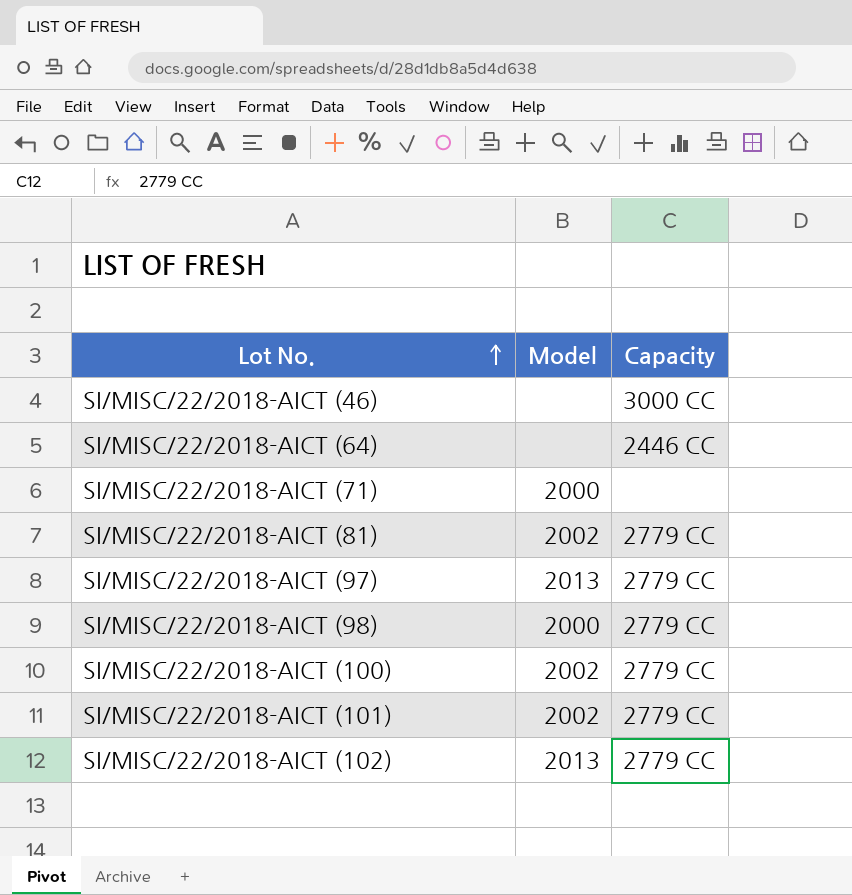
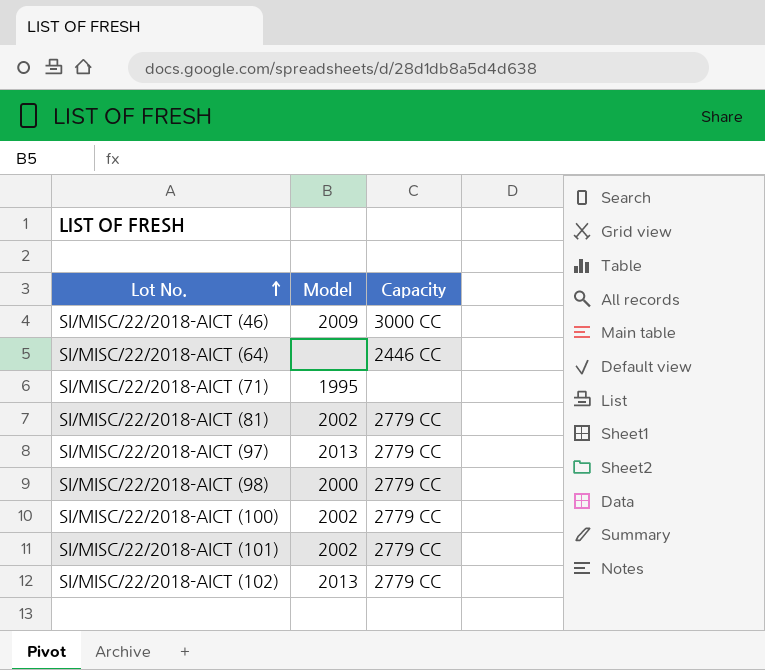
SI/MISC/22/2018-AICT (46) | Model: none -> 2009
SI/MISC/22/2018-AICT (71) | Model: 2000 -> 1995

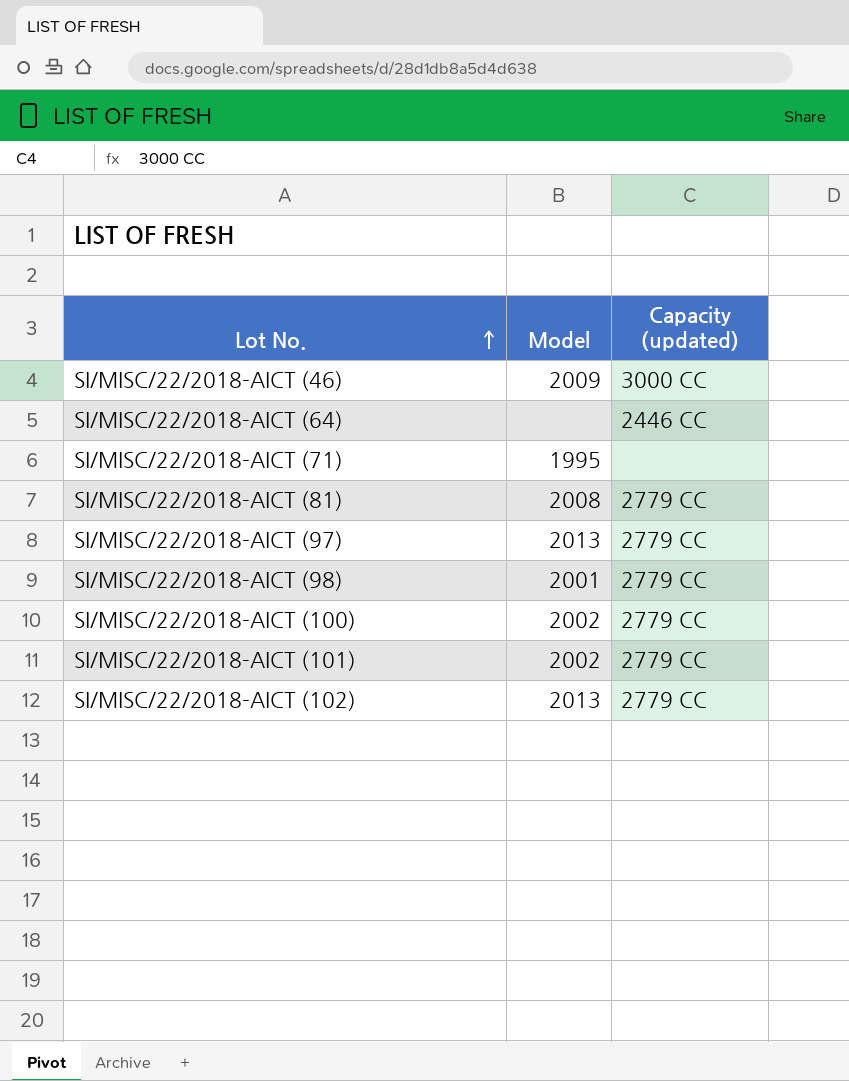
column name: Capacity -> Capacity (updated)
SI/MISC/22/2018-AICT (81) | Model: 2002 -> 2008
SI/MISC/22/2018-AICT (98) | Model: 2000 -> 2001

